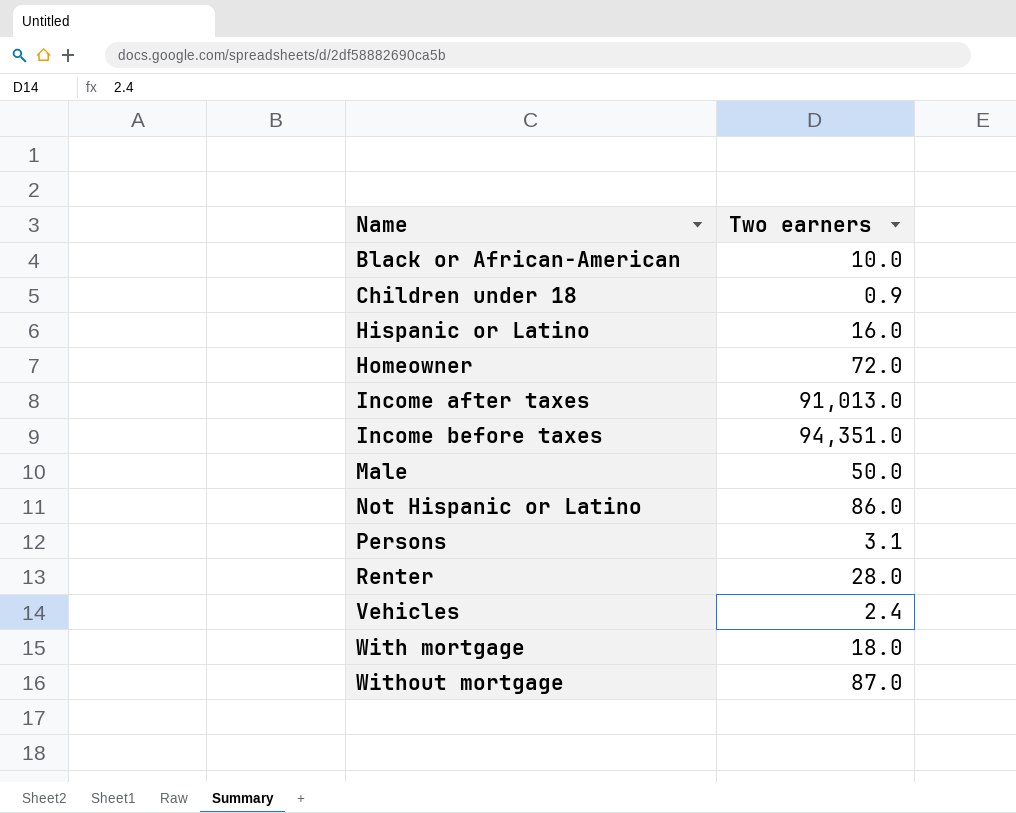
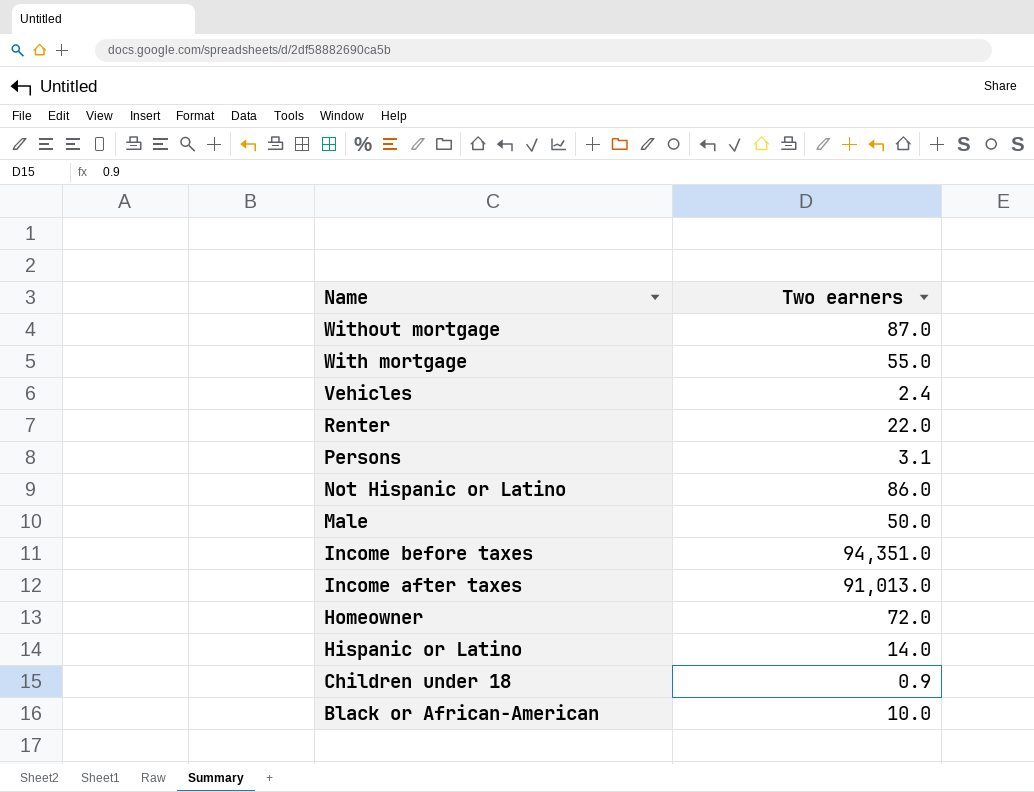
row order: Name ascending -> Name descending
With mortgage | Two earners: 18.0 -> 55.0
Renter | Two earners: 28.0 -> 22.0
Hispanic or Latino | Two earners: 16.0 -> 14.0

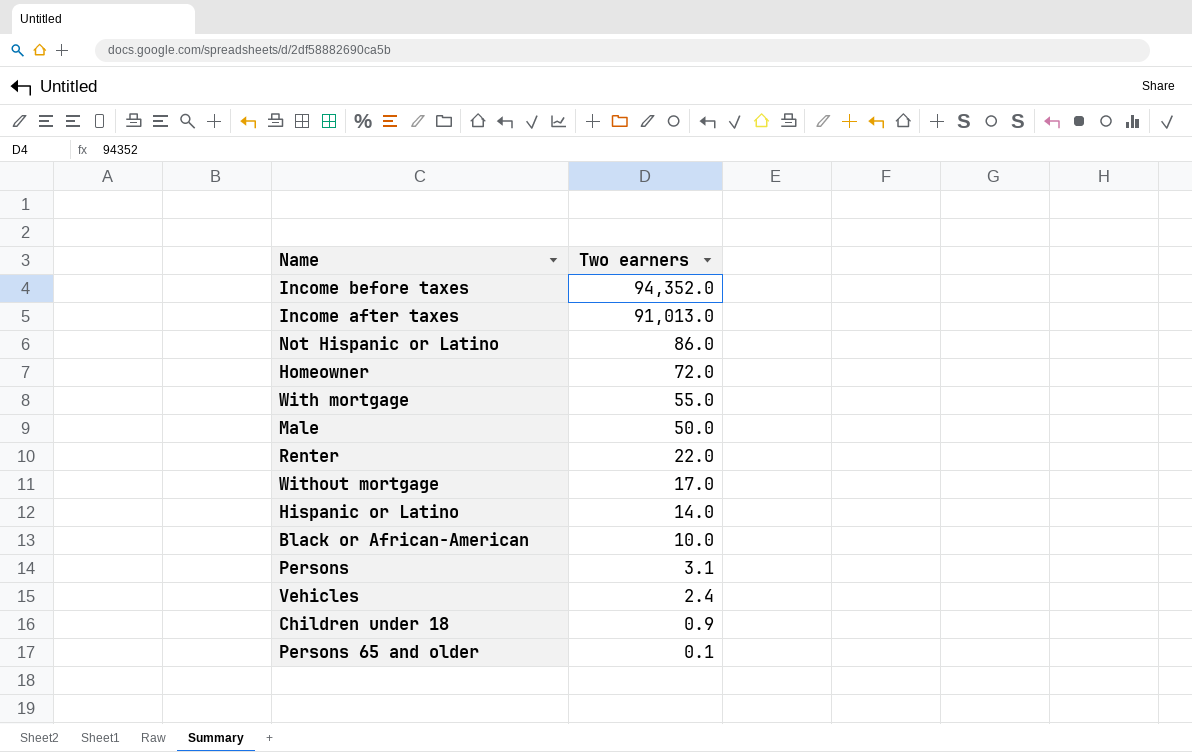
row order: Name descending -> Two earners descending
Income before taxes | Two earners: 94,351.0 -> 94,352.0
Without mortgage | Two earners: 87.0 -> 17.0
row Persons 65 and older: none -> 0.1

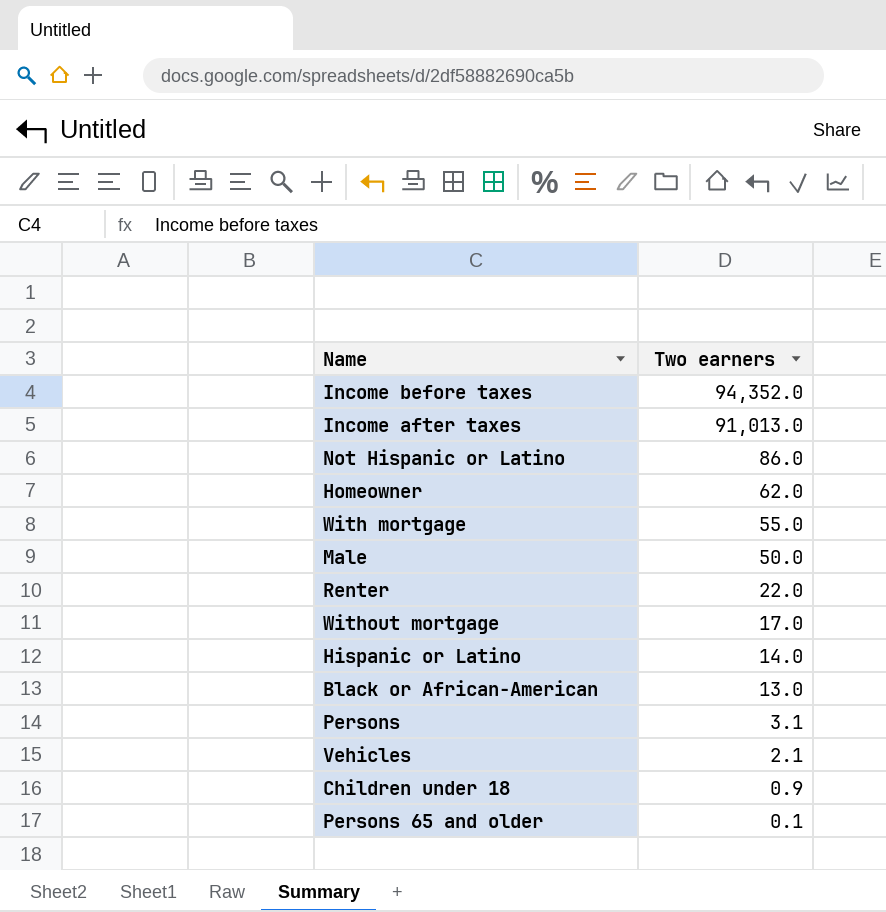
Homeowner | Two earners: 72.0 -> 62.0
Black or African-American | Two earners: 10.0 -> 13.0
Vehicles | Two earners: 2.4 -> 2.1

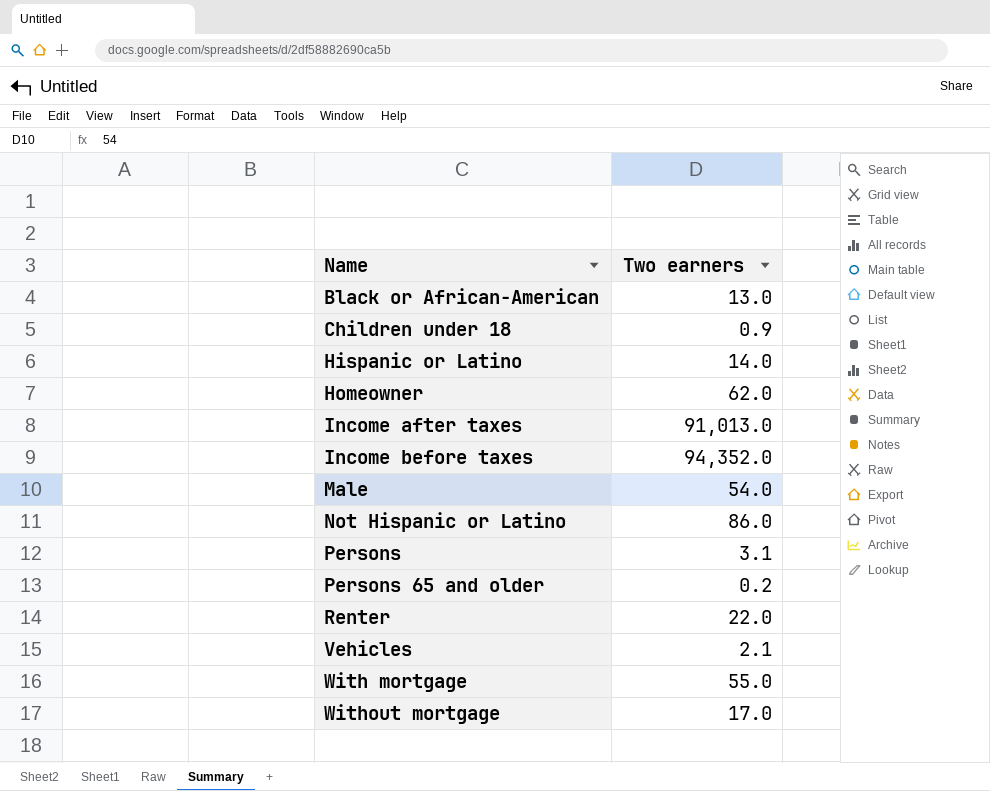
row order: Two earners descending -> Name ascending
Male | Two earners: 50.0 -> 54.0
Persons 65 and older | Two earners: 0.1 -> 0.2

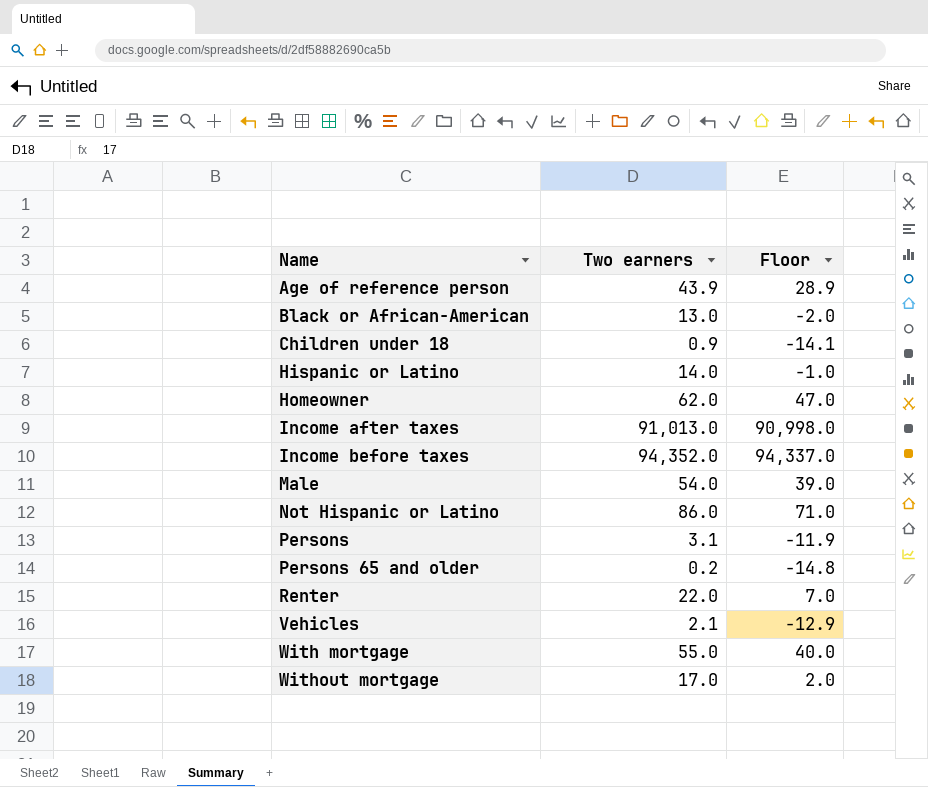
column Floor | formula: none -> [Two earners] - 15
row Age of reference person: none -> 43.9 | 28.9

